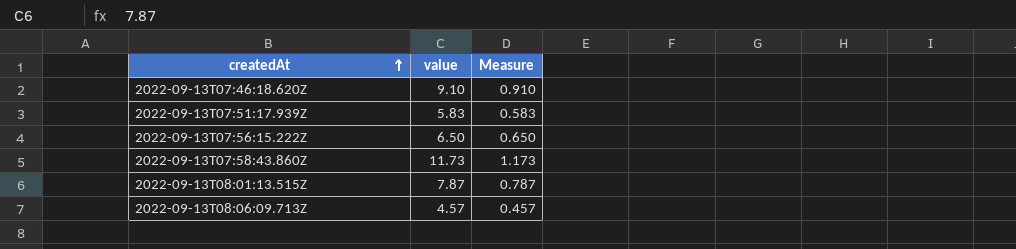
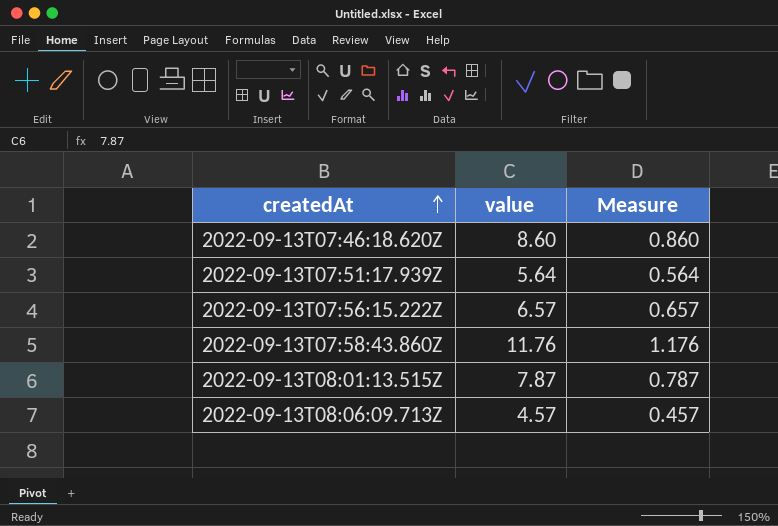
2022-09-13T07:46:18.620Z | value: 9.10 -> 8.60
2022-09-13T07:46:18.620Z | Measure: 0.910 -> 0.860
2022-09-13T07:51:17.939Z | value: 5.83 -> 5.64
2022-09-13T07:51:17.939Z | Measure: 0.583 -> 0.564
2022-09-13T07:56:15.222Z | value: 6.50 -> 6.57
2022-09-13T07:56:15.222Z | Measure: 0.650 -> 0.657
2022-09-13T07:58:43.860Z | value: 11.73 -> 11.76
2022-09-13T07:58:43.860Z | Measure: 1.173 -> 1.176

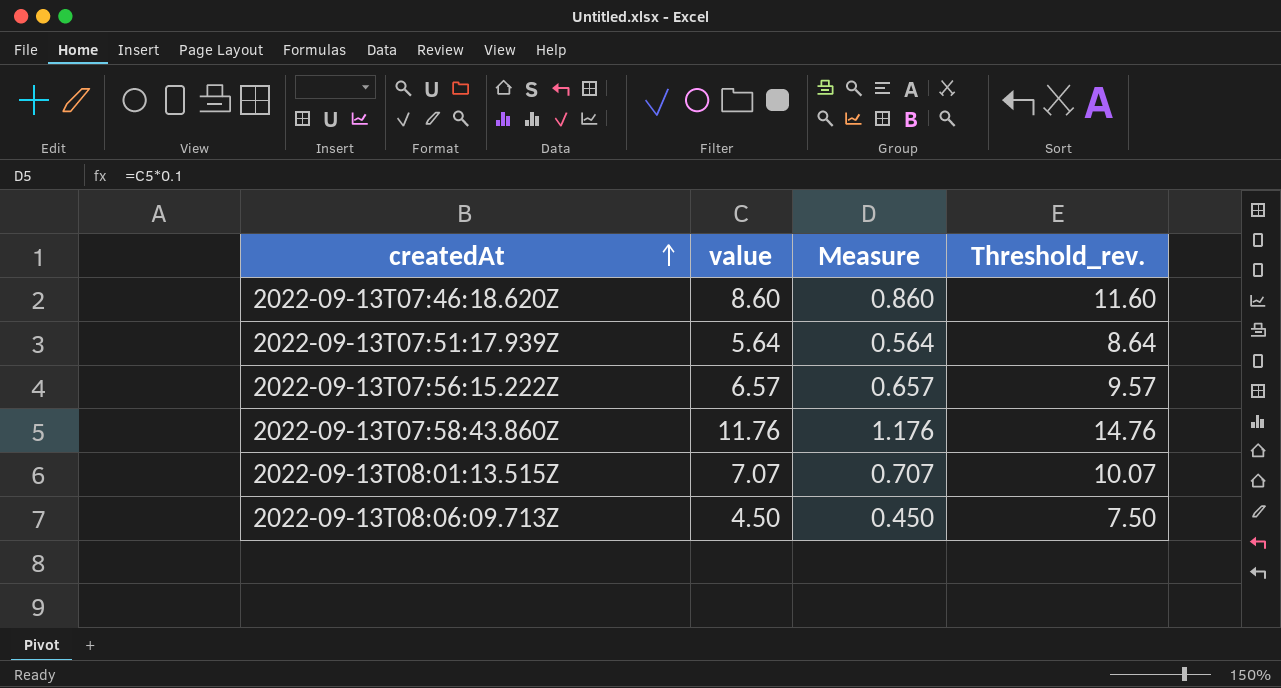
column Threshold_rev. | formula: none -> [value] + 3
2022-09-13T08:01:13.515Z | value: 7.87 -> 7.07
2022-09-13T08:01:13.515Z | Measure: 0.787 -> 0.707
2022-09-13T08:06:09.713Z | value: 4.57 -> 4.50
2022-09-13T08:06:09.713Z | Measure: 0.457 -> 0.450

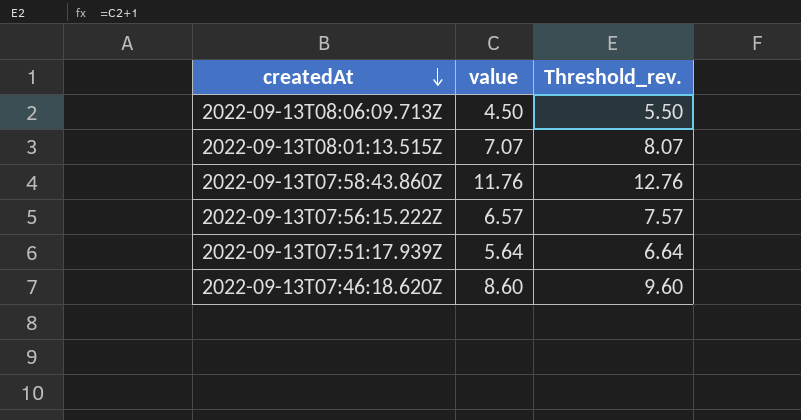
row order: createdAt ascending -> createdAt descending
column Measure | formula: [value] * 0.1 -> none
column Threshold_rev. | formula: [value] + 3 -> [value] + 1

